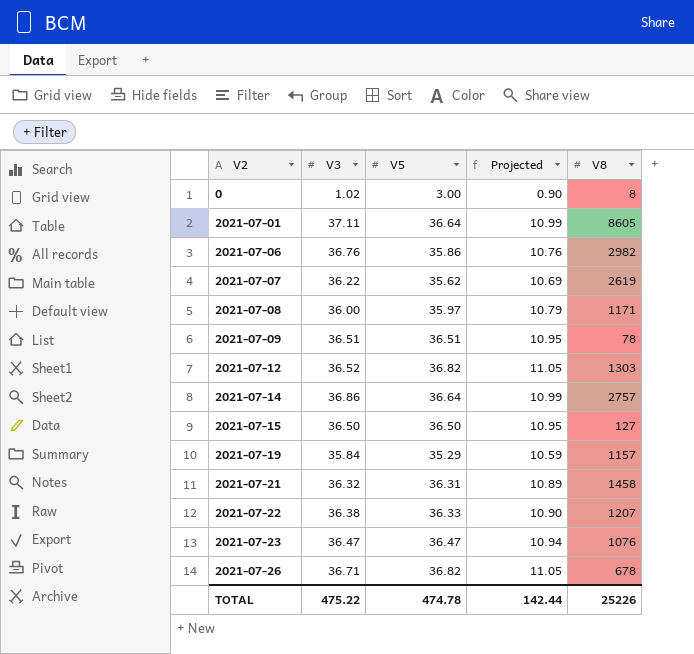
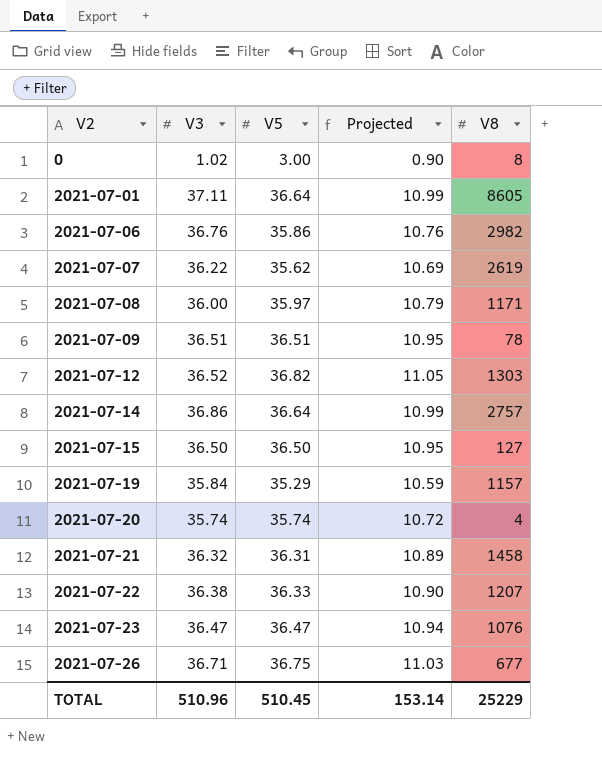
row 2021-07-20: none -> 35.74 | 35.74 | 10.72 | 4
2021-07-26 | V5: 36.82 -> 36.75
2021-07-26 | Projected: 11.05 -> 11.03
2021-07-26 | V8: 678 -> 677
TOTAL | V3: 475.22 -> 510.96
TOTAL | V5: 474.78 -> 510.45
TOTAL | Projected: 142.44 -> 153.14
TOTAL | V8: 25226 -> 25229

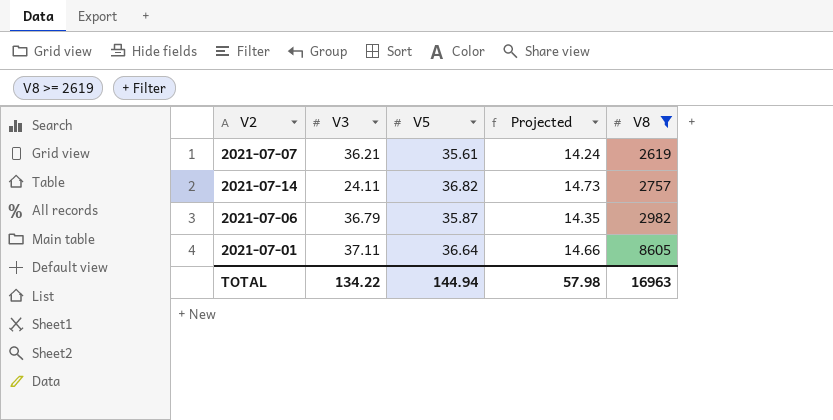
filter: none -> V8 >= 2619
row order: V2 ascending -> V8 ascending
column Projected | formula: [V5] * 0.3 -> [V5] * 0.4
2021-07-07 | V3: 36.22 -> 36.21
2021-07-07 | V5: 35.62 -> 35.61
2021-07-14 | V3: 36.86 -> 24.11
2021-07-14 | V5: 36.64 -> 36.82
2021-07-06 | V3: 36.76 -> 36.79
2021-07-06 | V5: 35.86 -> 35.87
TOTAL | V3: 510.96 -> 134.22
TOTAL | V5: 510.45 -> 144.94
TOTAL | Projected: 153.14 -> 57.98
TOTAL | V8: 25229 -> 16963

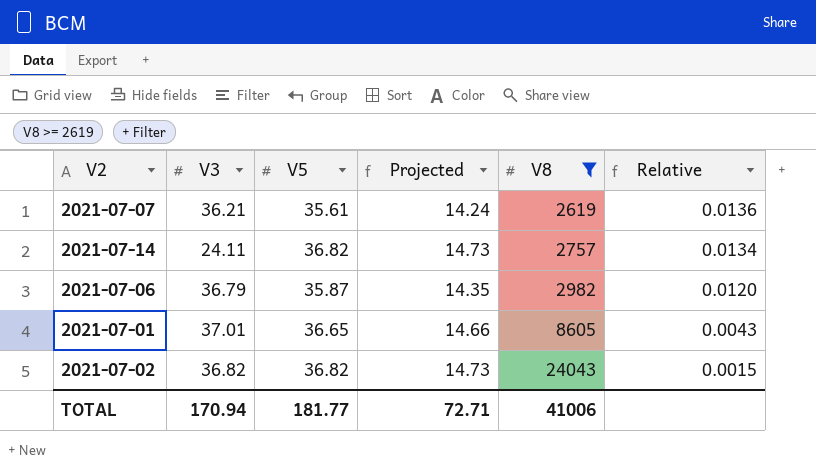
column Relative | formula: none -> [V5] / [V8]
2021-07-01 | V3: 37.11 -> 37.01
2021-07-01 | V5: 36.64 -> 36.65
row 2021-07-02: none -> 36.82 | 36.82 | 14.73 | 24043 | 0.0015
TOTAL | V3: 134.22 -> 170.94
TOTAL | V5: 144.94 -> 181.77
TOTAL | Projected: 57.98 -> 72.71
TOTAL | V8: 16963 -> 41006

